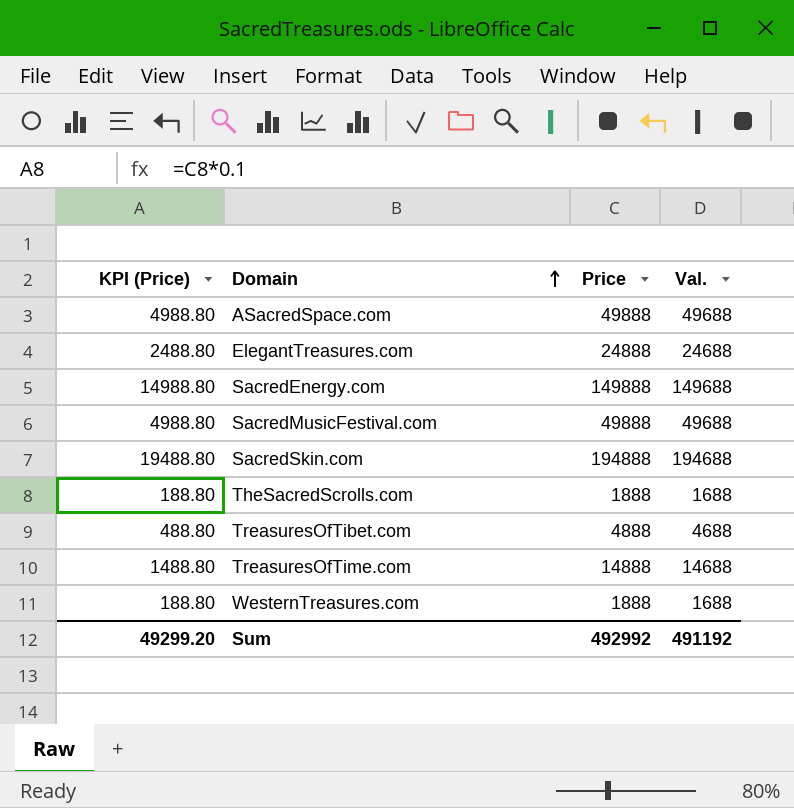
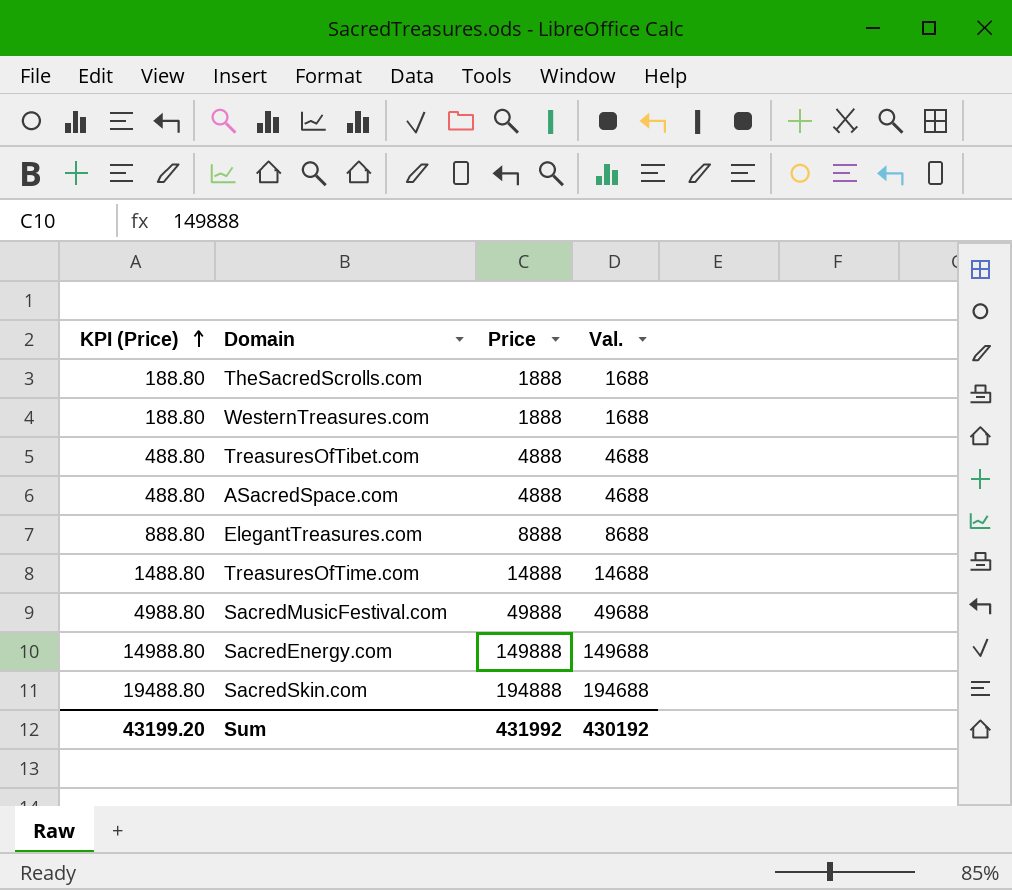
row order: Domain ascending -> KPI (Price) ascending
ASacredSpace.com | KPI (Price): 4988.80 -> 488.80
ASacredSpace.com | Price: 49888 -> 4888
ASacredSpace.com | Val.: 49688 -> 4688
ElegantTreasures.com | KPI (Price): 2488.80 -> 888.80
ElegantTreasures.com | Price: 24888 -> 8888
ElegantTreasures.com | Val.: 24688 -> 8688
Sum | KPI (Price): 49299.20 -> 43199.20
Sum | Price: 492992 -> 431992
Sum | Val.: 491192 -> 430192

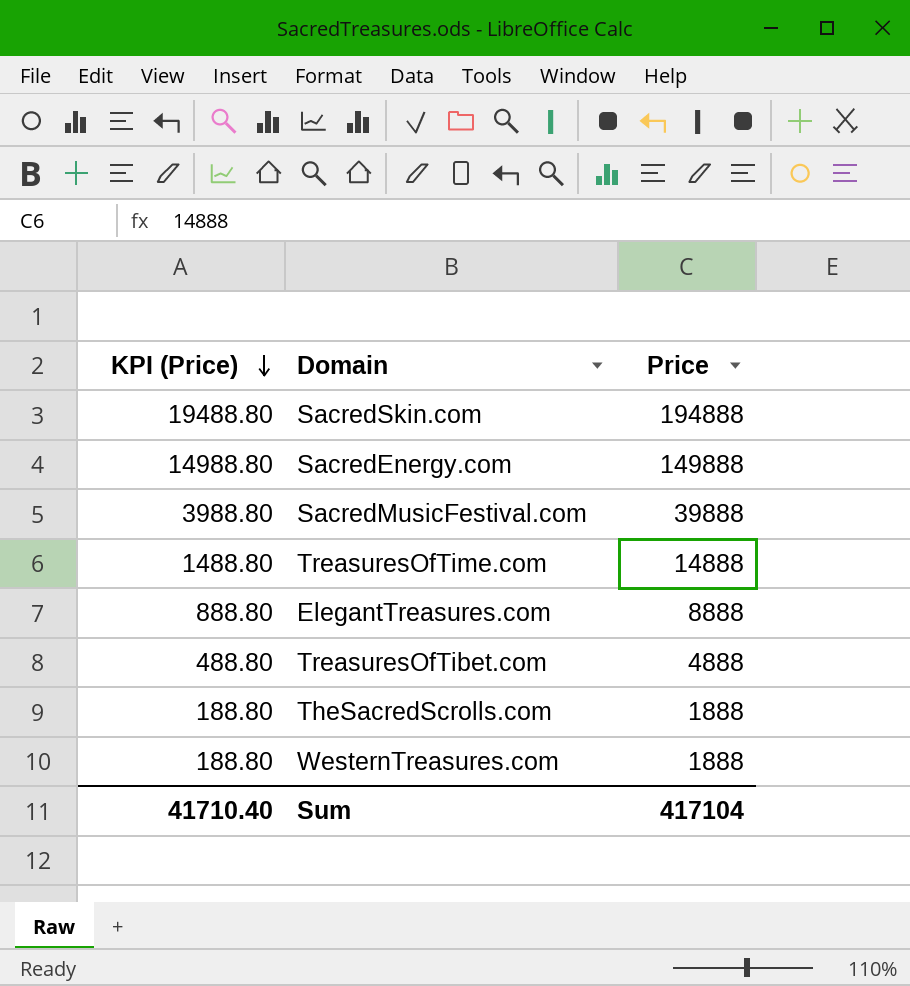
row order: KPI (Price) ascending -> KPI (Price) descending
column Val. | formula: [Price] - 200 -> none
row ASacredSpace.com: 488.80 | 4888 | 4688 -> none
SacredMusicFestival.com | KPI (Price): 4988.80 -> 3988.80
SacredMusicFestival.com | Price: 49888 -> 39888
Sum | KPI (Price): 43199.20 -> 41710.40
Sum | Price: 431992 -> 417104

